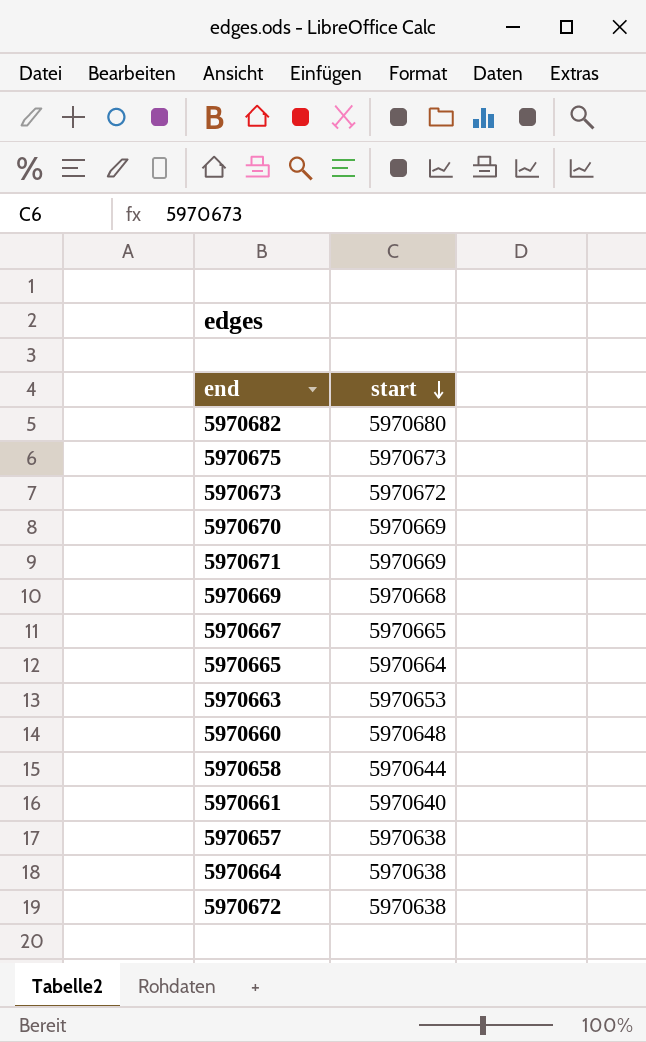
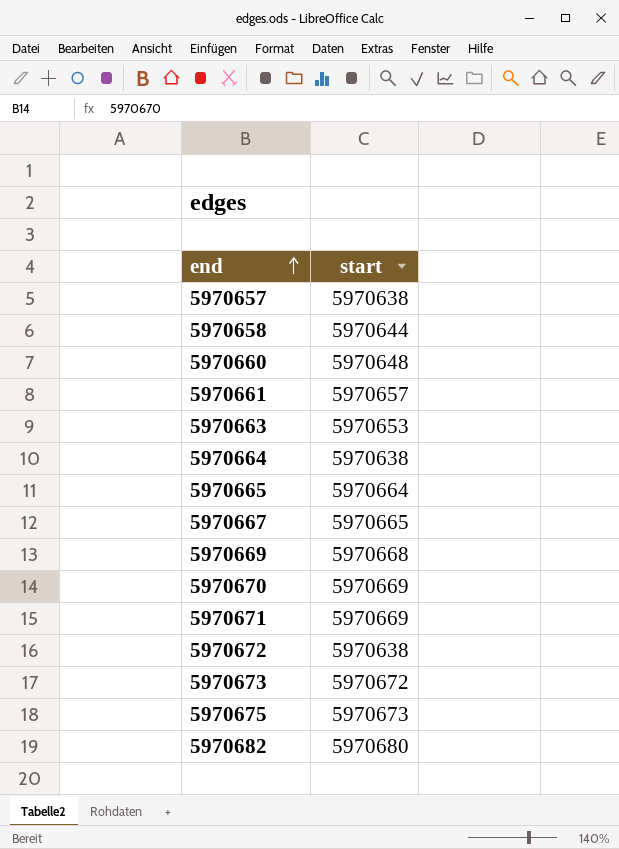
row order: start descending -> end ascending
5970661 | start: 5970640 -> 5970657

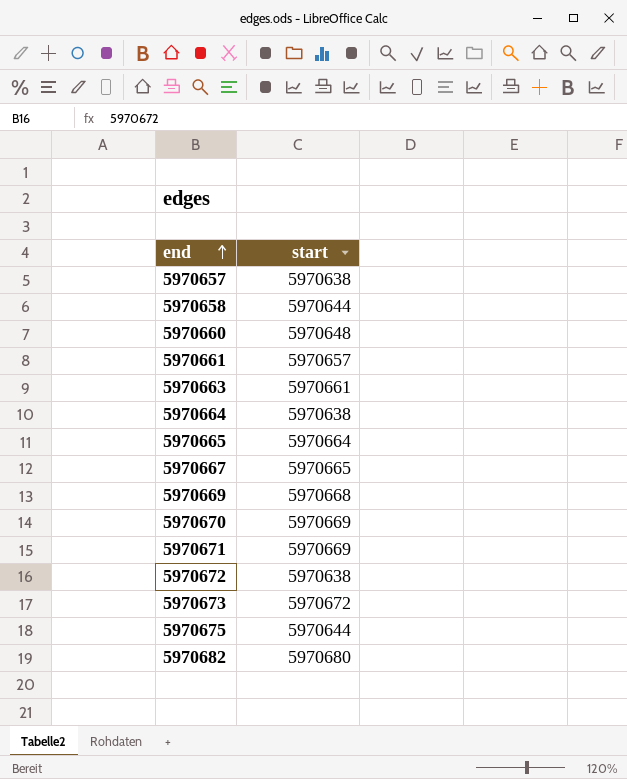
5970663 | start: 5970653 -> 5970661
5970675 | start: 5970673 -> 5970644

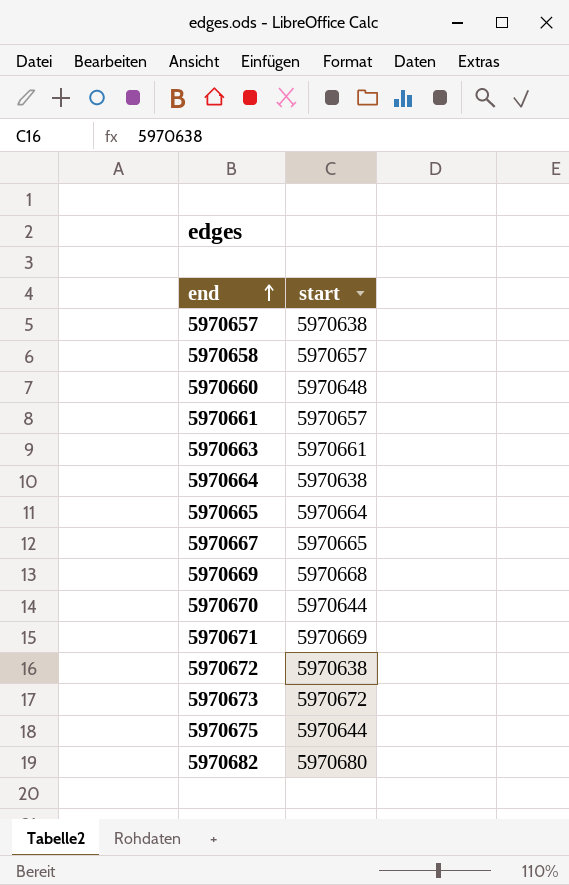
5970658 | start: 5970644 -> 5970657
5970670 | start: 5970669 -> 5970644

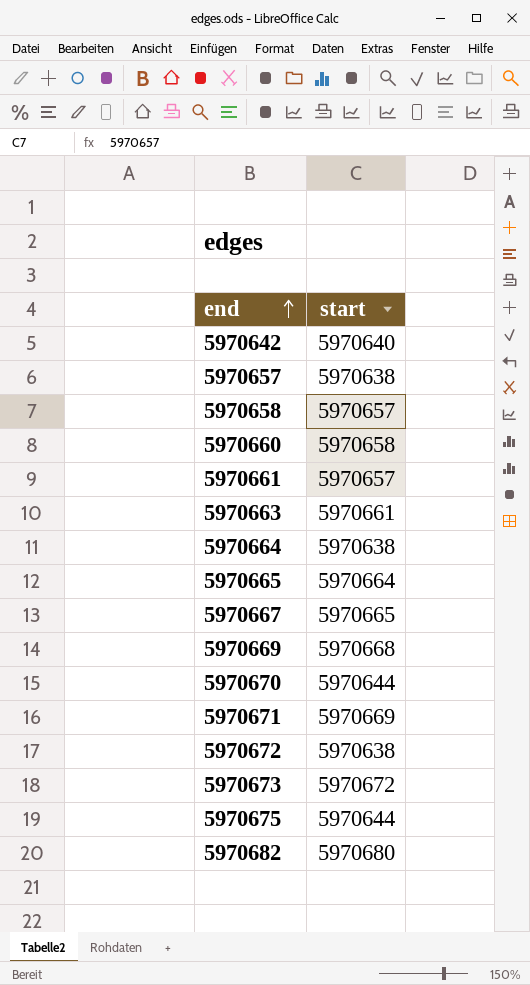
row 5970642: none -> 5970640
5970660 | start: 5970648 -> 5970658

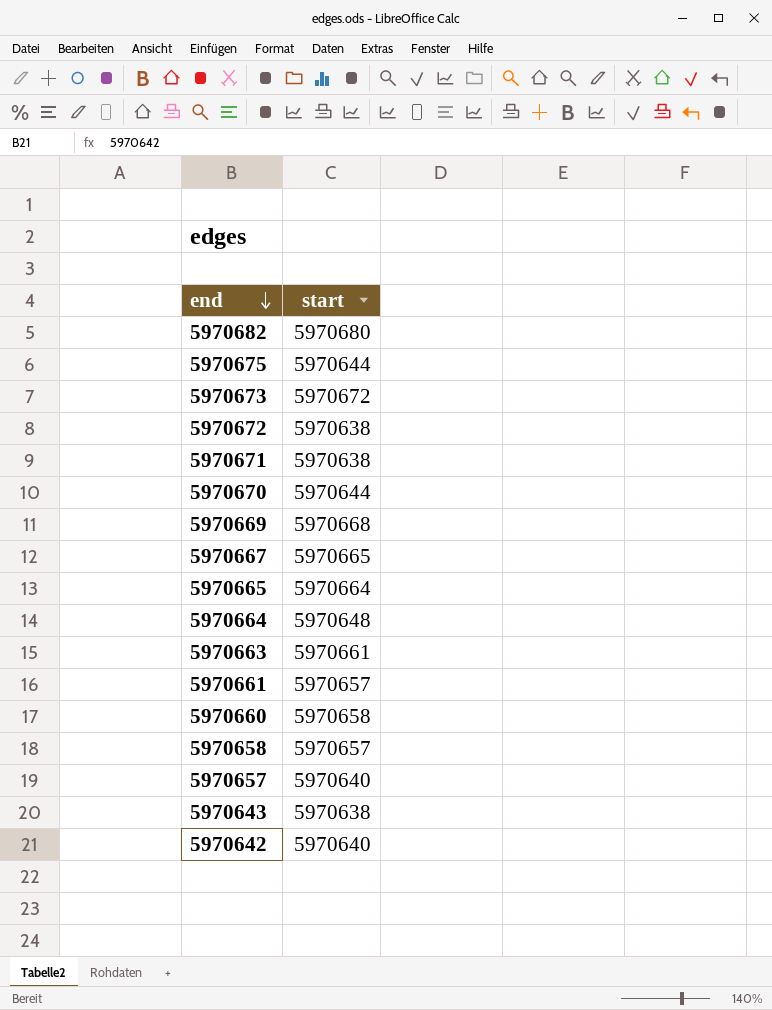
row order: end ascending -> end descending
5970671 | start: 5970669 -> 5970638
5970664 | start: 5970638 -> 5970648
5970657 | start: 5970638 -> 5970640
row 5970643: none -> 5970638

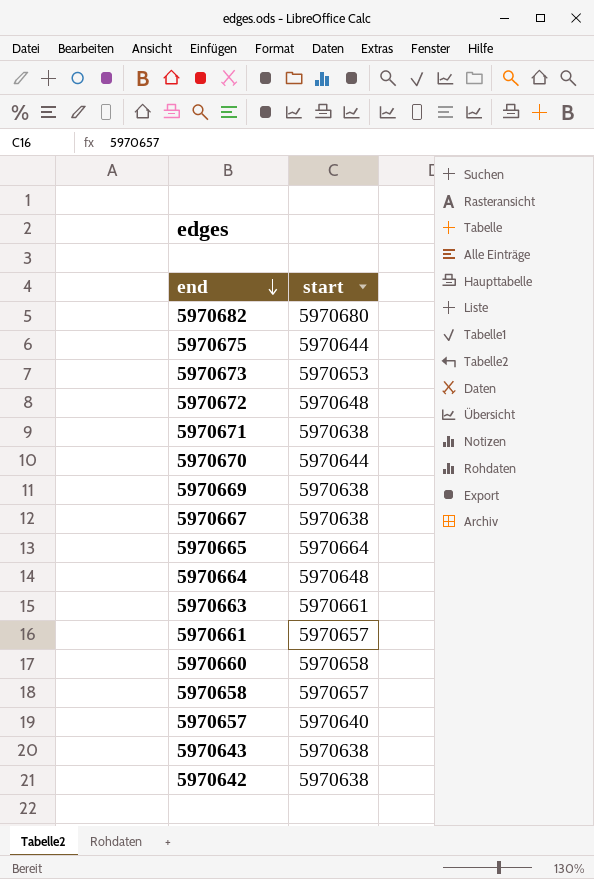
5970673 | start: 5970672 -> 5970653
5970672 | start: 5970638 -> 5970648
5970669 | start: 5970668 -> 5970638
5970667 | start: 5970665 -> 5970638
5970642 | start: 5970640 -> 5970638

